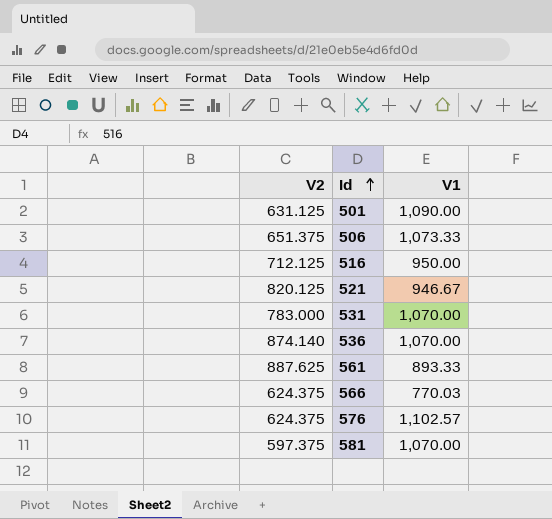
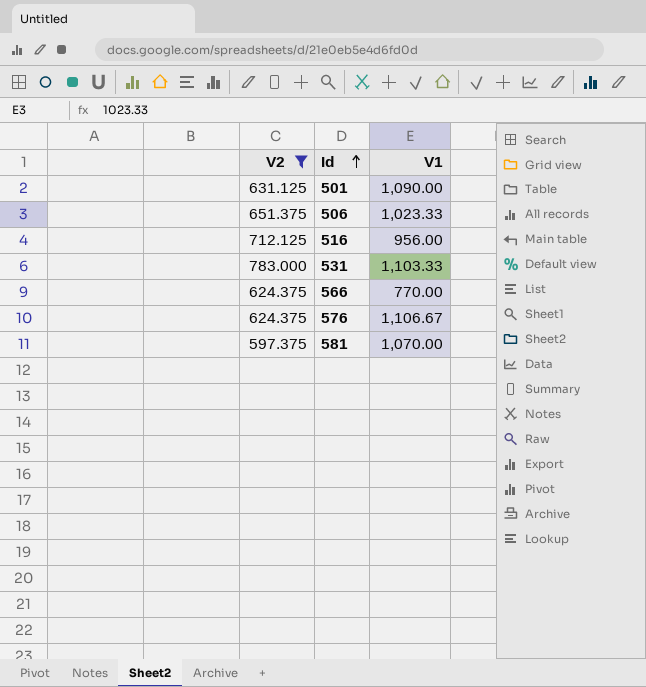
filter: none -> V2 <= 783.000
506 | V1: 1,073.33 -> 1,023.33
516 | V1: 950.00 -> 956.00
531 | V1: 1,070.00 -> 1,103.33
566 | V1: 770.03 -> 770.00
576 | V1: 1,102.57 -> 1,106.67

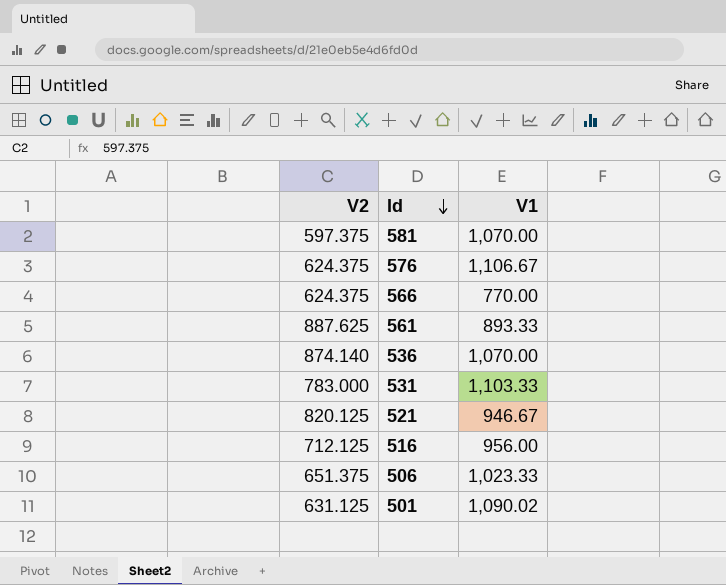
filter: V2 <= 783.000 -> none
row order: Id ascending -> Id descending
501 | V1: 1,090.00 -> 1,090.02

